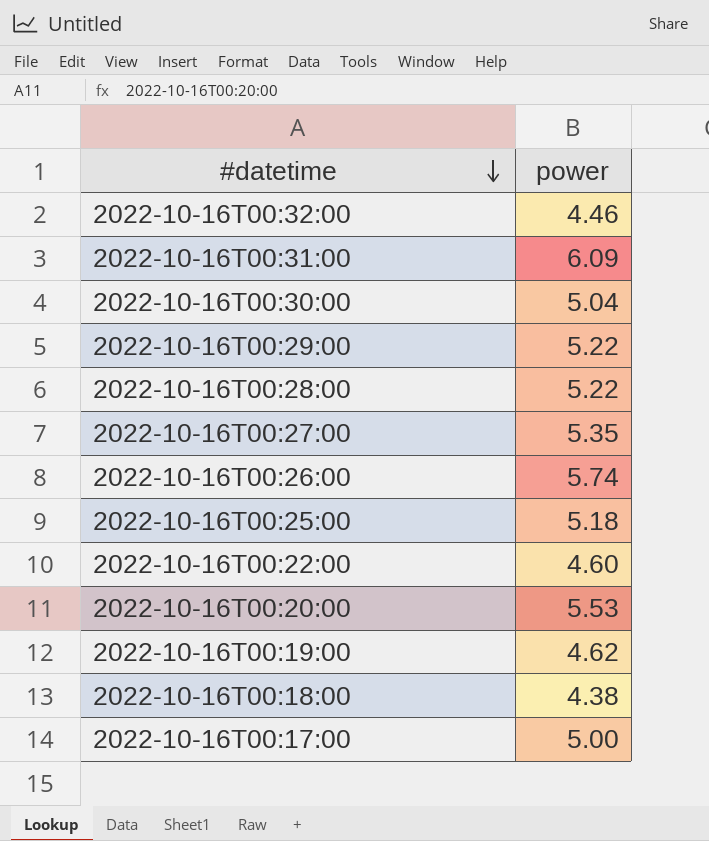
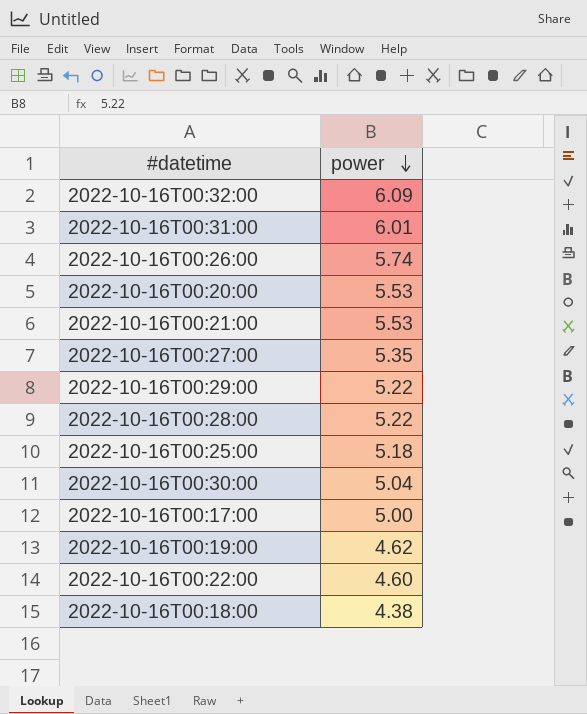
row order: #datetime descending -> power descending
2022-10-16T00:32:00 | power: 4.46 -> 6.09
2022-10-16T00:31:00 | power: 6.09 -> 6.01
row 2022-10-16T00:21:00: none -> 5.53

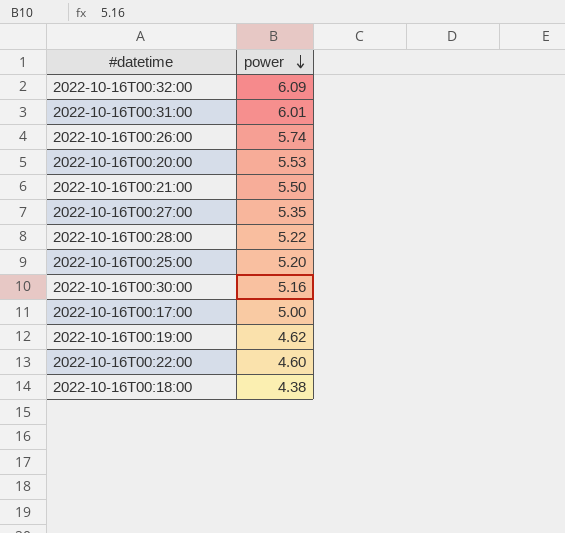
row 2022-10-16T00:29:00: 5.22 -> none
2022-10-16T00:21:00 | power: 5.53 -> 5.50
2022-10-16T00:25:00 | power: 5.18 -> 5.20
2022-10-16T00:30:00 | power: 5.04 -> 5.16

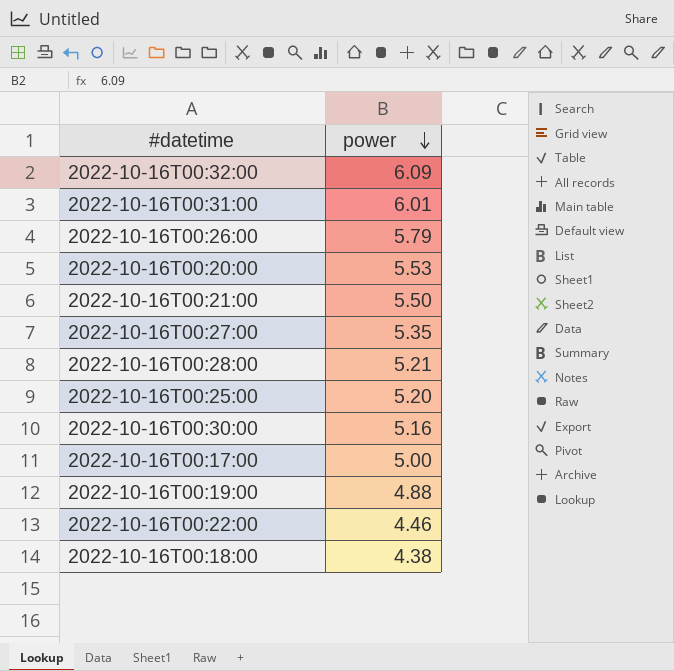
2022-10-16T00:26:00 | power: 5.74 -> 5.79
2022-10-16T00:28:00 | power: 5.22 -> 5.21
2022-10-16T00:19:00 | power: 4.62 -> 4.88
2022-10-16T00:22:00 | power: 4.60 -> 4.46

